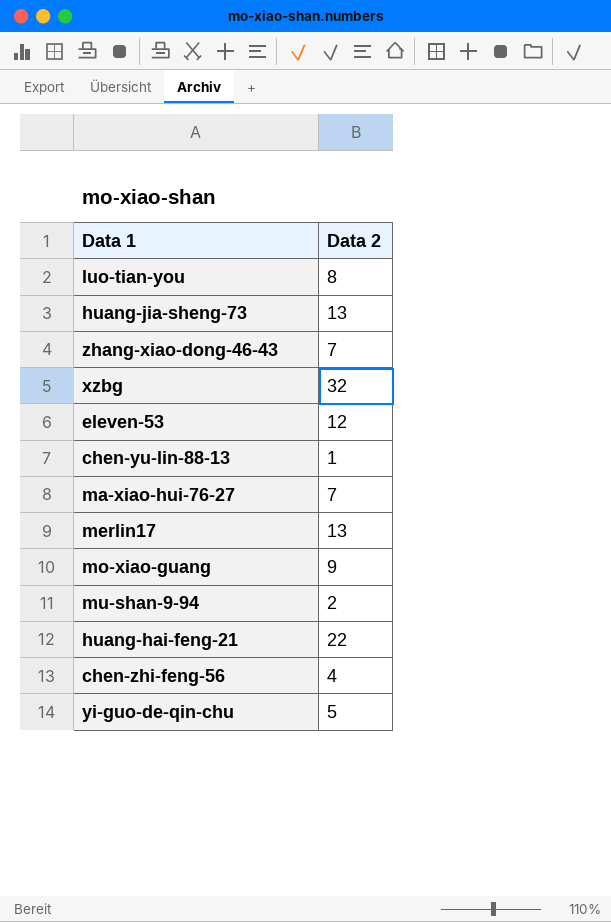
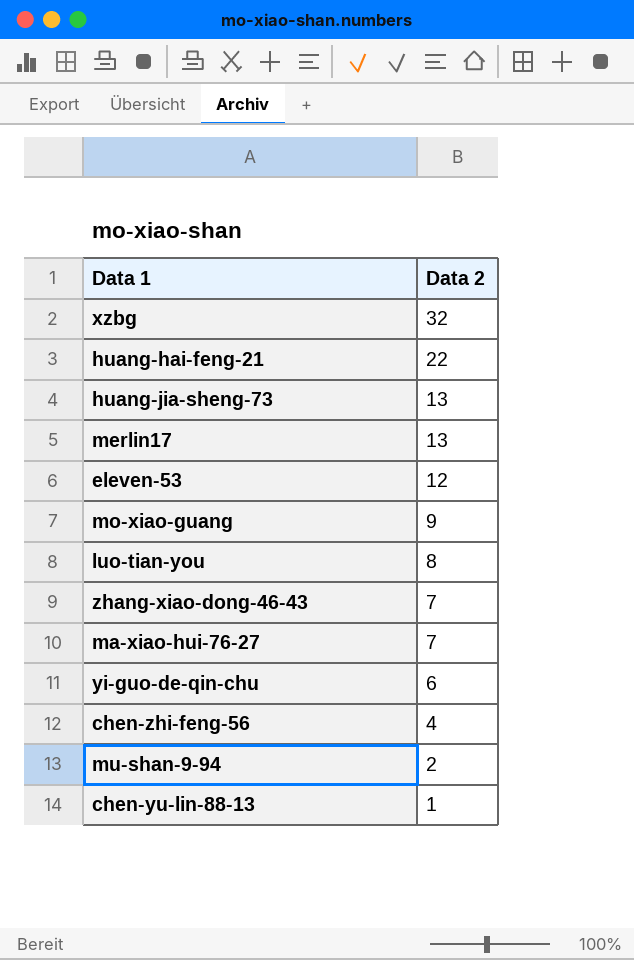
row order: none -> Data 2 descending
yi-guo-de-qin-chu | Data 2: 5 -> 6

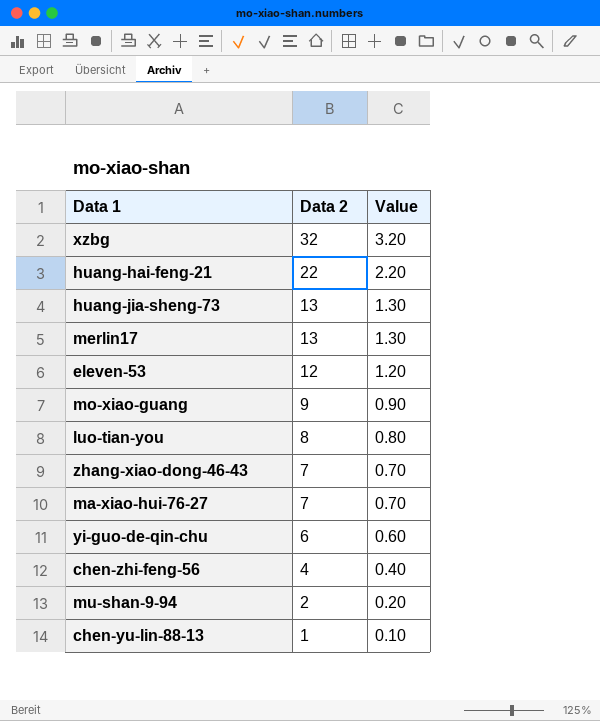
column Value | formula: none -> [Data 2] * 0.1

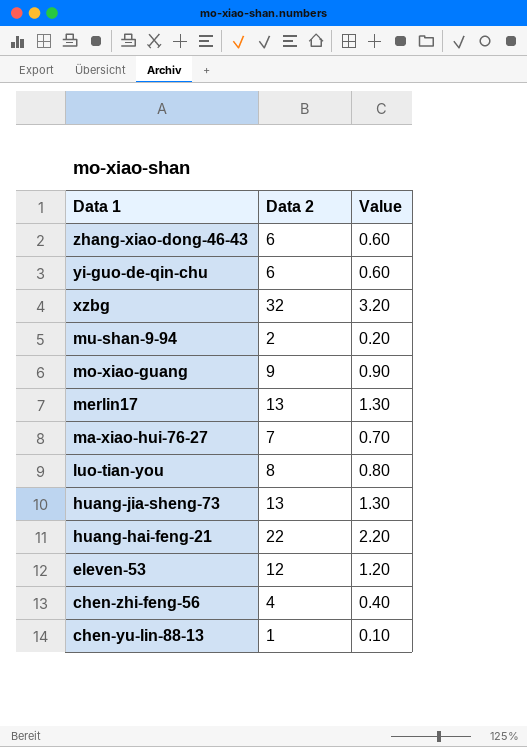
row order: Data 2 descending -> Data 1 descending
zhang-xiao-dong-46-43 | Data 2: 7 -> 6
zhang-xiao-dong-46-43 | Value: 0.70 -> 0.60

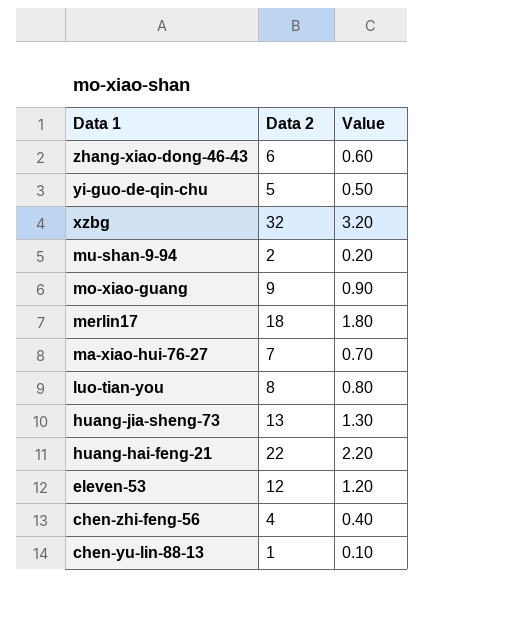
yi-guo-de-qin-chu | Data 2: 6 -> 5
yi-guo-de-qin-chu | Value: 0.60 -> 0.50
merlin17 | Data 2: 13 -> 18
merlin17 | Value: 1.30 -> 1.80

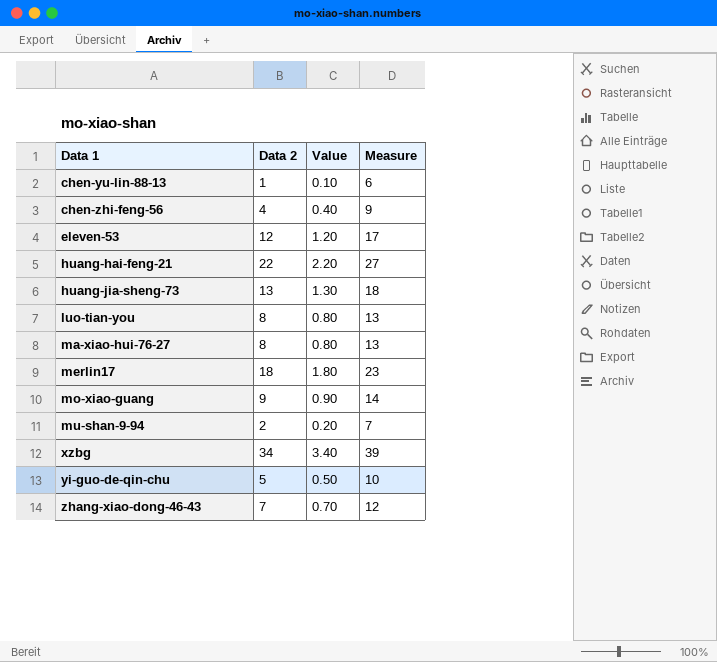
row order: Data 1 descending -> Data 1 ascending
column Measure | formula: none -> [Data 2] + 5
ma-xiao-hui-76-27 | Data 2: 7 -> 8
ma-xiao-hui-76-27 | Value: 0.70 -> 0.80
xzbg | Data 2: 32 -> 34
xzbg | Value: 3.20 -> 3.40
zhang-xiao-dong-46-43 | Data 2: 6 -> 7
zhang-xiao-dong-46-43 | Value: 0.60 -> 0.70

